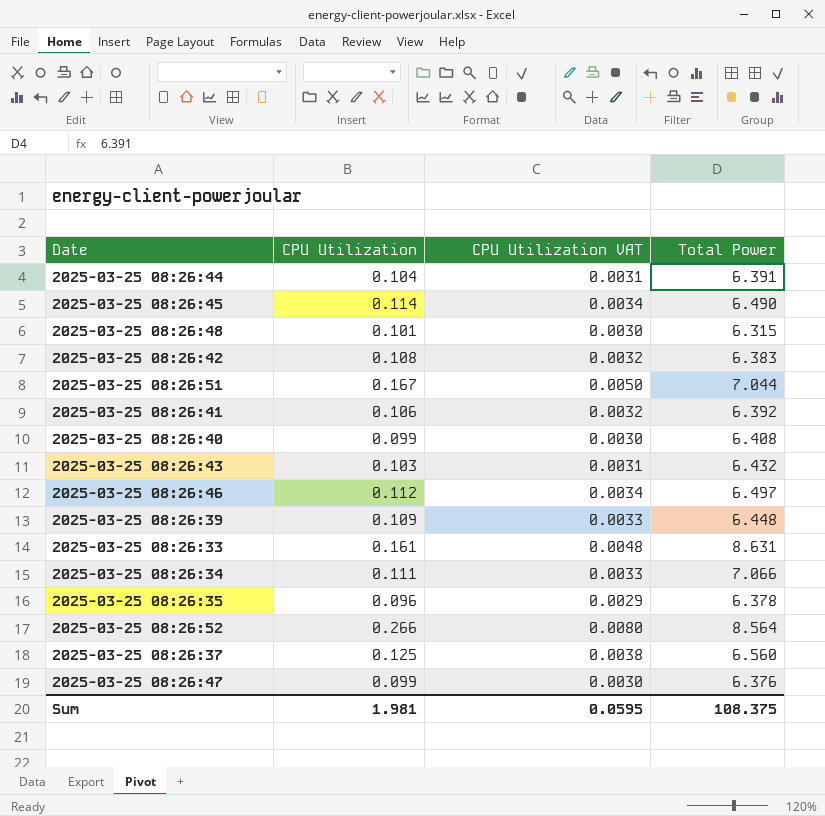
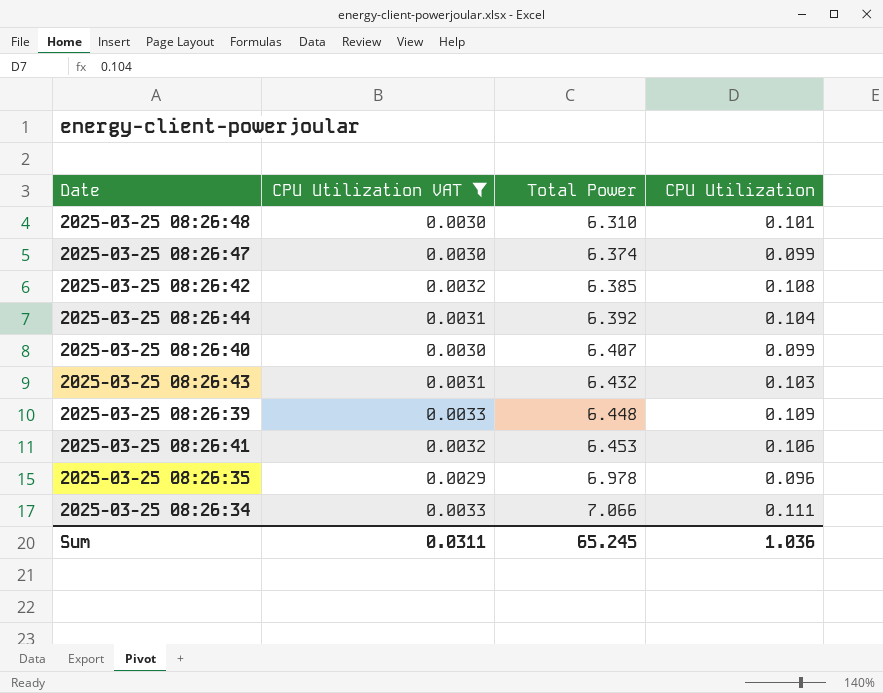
filter: none -> CPU Utilization VAT <= 0.0033
row order: none -> Total Power ascending
column CPU Utilization | position: 2 -> 4
2025-03-25 08:26:48 | Total Power: 6.315 -> 6.310
2025-03-25 08:26:47 | Total Power: 6.376 -> 6.374
2025-03-25 08:26:42 | Total Power: 6.383 -> 6.385
2025-03-25 08:26:44 | Total Power: 6.391 -> 6.392
2025-03-25 08:26:40 | Total Power: 6.408 -> 6.407
2025-03-25 08:26:41 | Total Power: 6.392 -> 6.453
2025-03-25 08:26:35 | Total Power: 6.378 -> 6.978
Sum | CPU Utilization VAT: 0.0595 -> 0.0311
Sum | Total Power: 108.375 -> 65.245
Sum | CPU Utilization: 1.981 -> 1.036

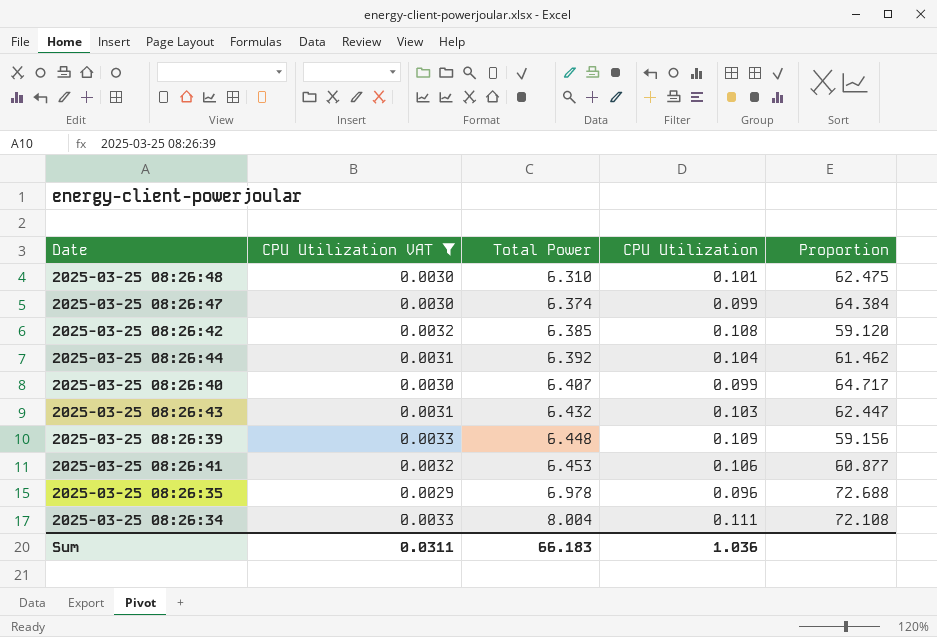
column Proportion | formula: none -> [Total Power] / [CPU Utilization]
2025-03-25 08:26:34 | Total Power: 7.066 -> 8.004
Sum | Total Power: 65.245 -> 66.183

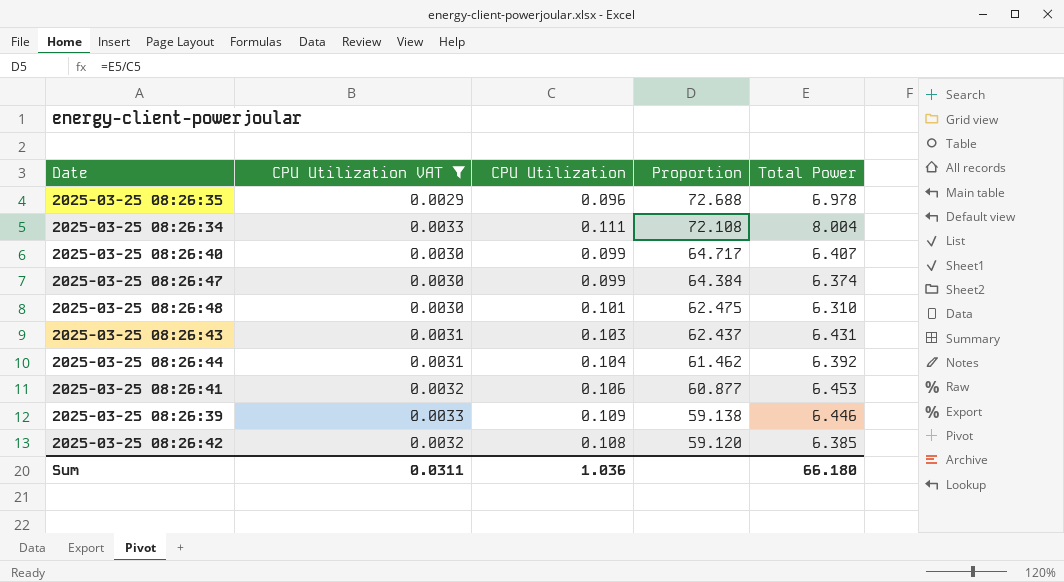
row order: Total Power ascending -> Proportion descending
column Total Power | position: 3 -> 5
2025-03-25 08:26:43 | Proportion: 62.447 -> 62.437
2025-03-25 08:26:43 | Total Power: 6.432 -> 6.431
2025-03-25 08:26:39 | Proportion: 59.156 -> 59.138
2025-03-25 08:26:39 | Total Power: 6.448 -> 6.446
Sum | Total Power: 66.183 -> 66.180

